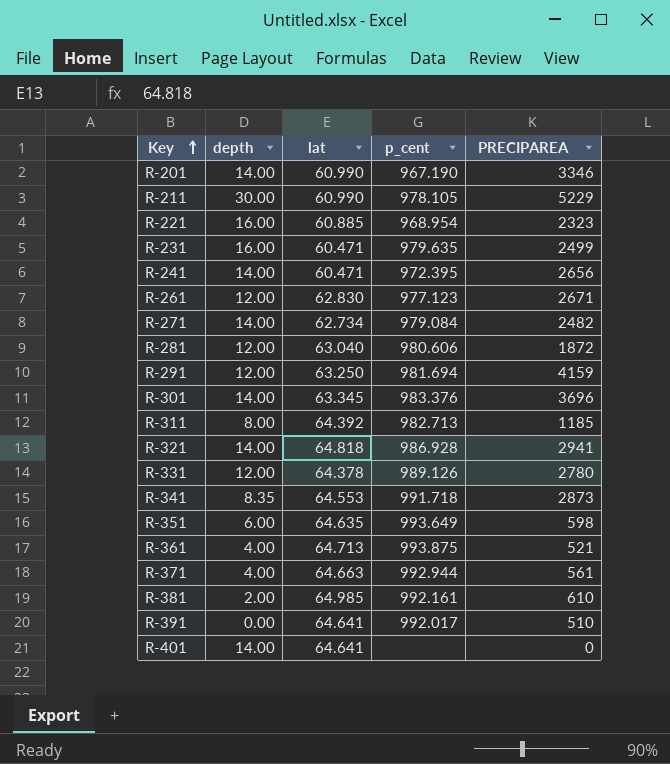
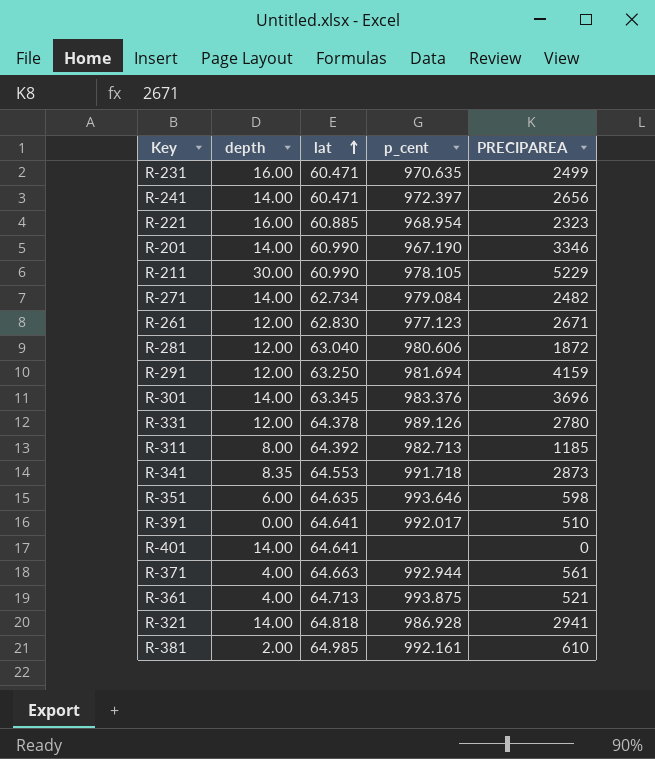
row order: Key ascending -> lat ascending
R-231 | p_cent: 979.635 -> 970.635
R-241 | p_cent: 972.395 -> 972.397
R-351 | p_cent: 993.649 -> 993.646

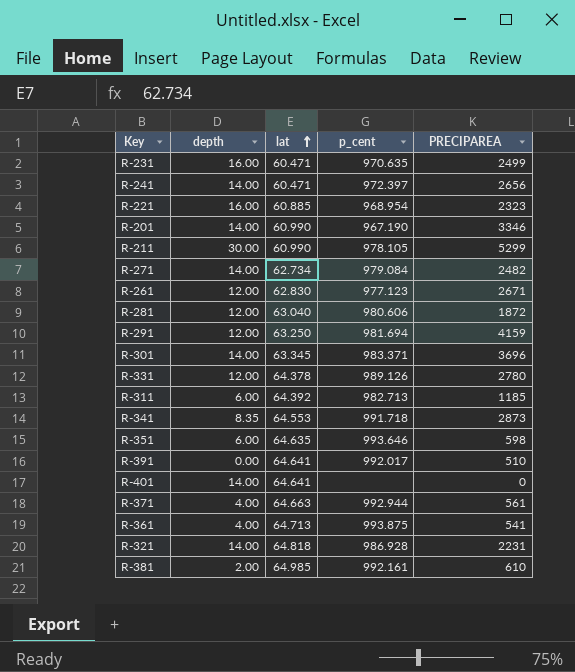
R-211 | PRECIPAREA: 5229 -> 5299
R-301 | p_cent: 983.376 -> 983.371
R-311 | depth: 8.00 -> 6.00
R-361 | PRECIPAREA: 521 -> 541
R-321 | PRECIPAREA: 2941 -> 2231

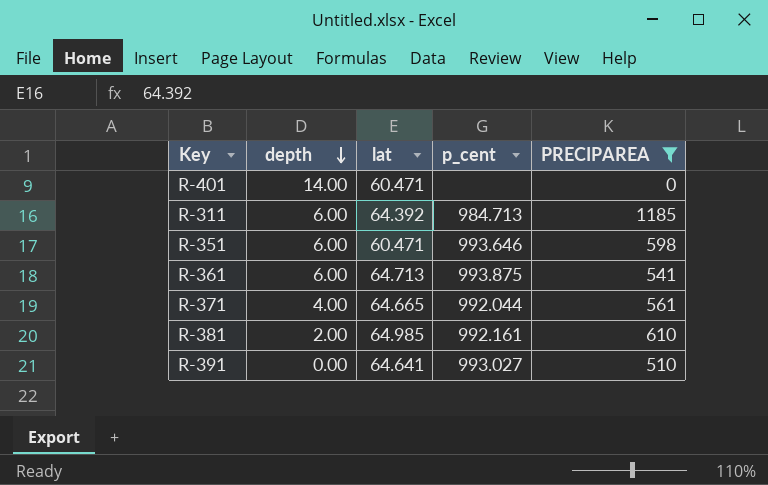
filter: none -> PRECIPAREA <= 1185
row order: lat ascending -> depth descending
R-401 | lat: 64.641 -> 60.471
R-311 | p_cent: 982.713 -> 984.713
R-351 | lat: 64.635 -> 60.471
R-361 | depth: 4.00 -> 6.00
R-371 | lat: 64.663 -> 64.665
R-371 | p_cent: 992.944 -> 992.044
R-391 | p_cent: 992.017 -> 993.027

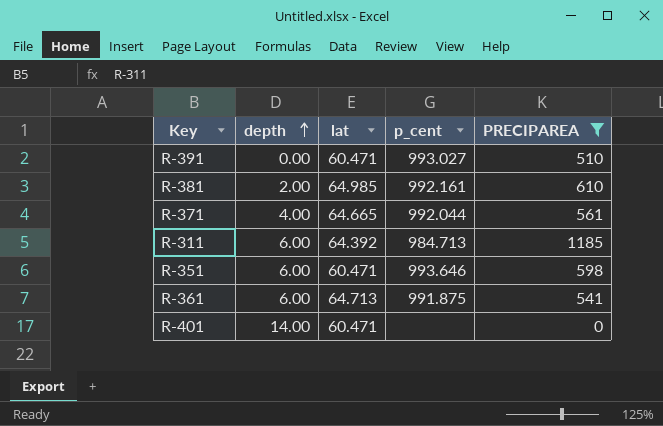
row order: depth descending -> depth ascending
R-391 | lat: 64.641 -> 60.471
R-361 | p_cent: 993.875 -> 991.875

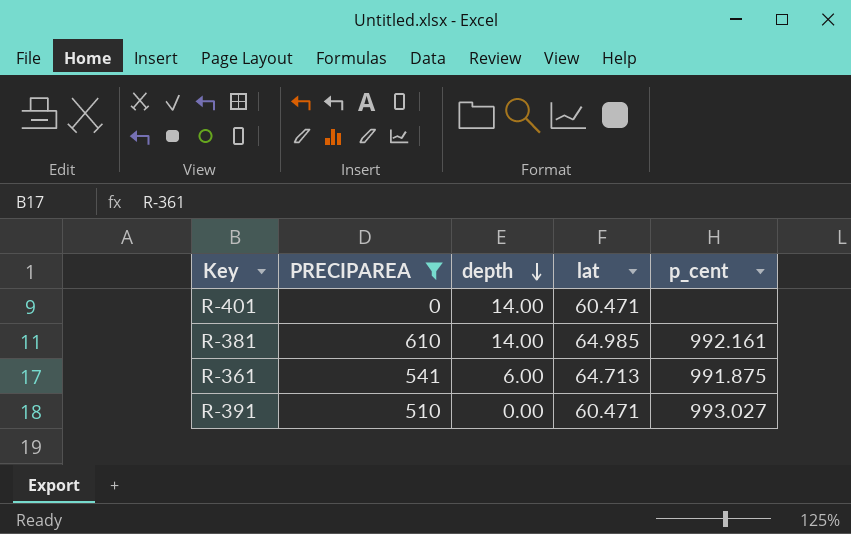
row order: depth ascending -> depth descending
column PRECIPAREA | position: 5 -> 2
row R-371: 4.00 | 64.665 | 992.044 | 561 -> none
row R-311: 6.00 | 64.392 | 984.713 | 1185 -> none
row R-351: 6.00 | 60.471 | 993.646 | 598 -> none
R-381 | depth: 2.00 -> 14.00

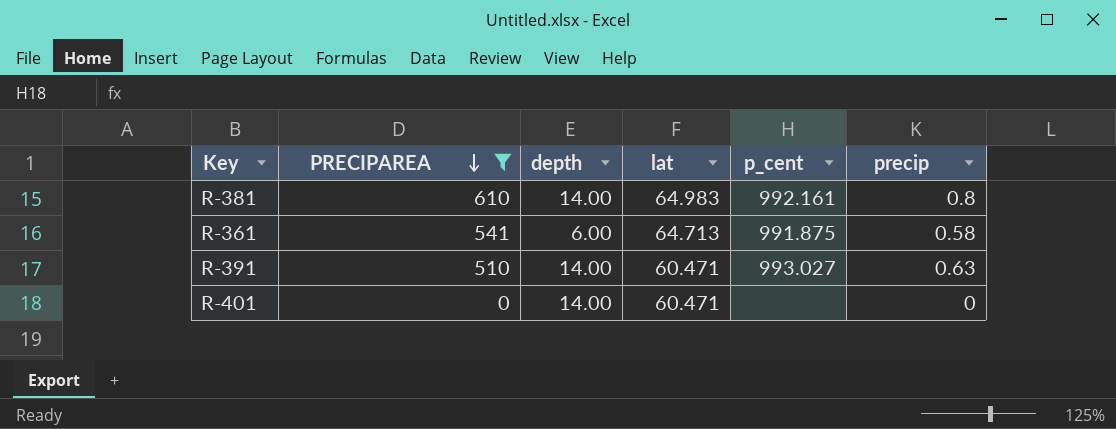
row order: depth descending -> PRECIPAREA descending
column precip | position: none -> 6
R-381 | lat: 64.985 -> 64.983
R-391 | depth: 0.00 -> 14.00

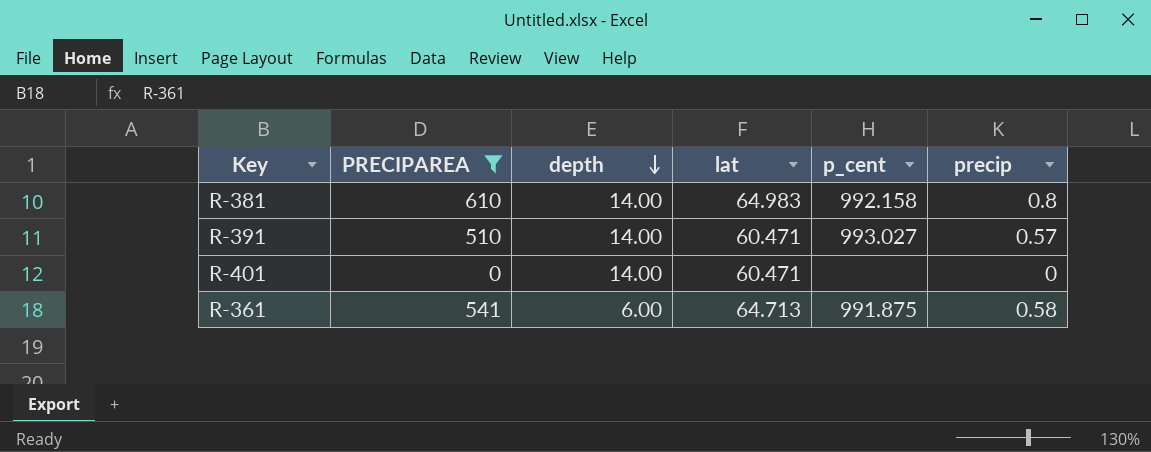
row order: PRECIPAREA descending -> depth descending
R-381 | p_cent: 992.161 -> 992.158
R-391 | precip: 0.63 -> 0.57

